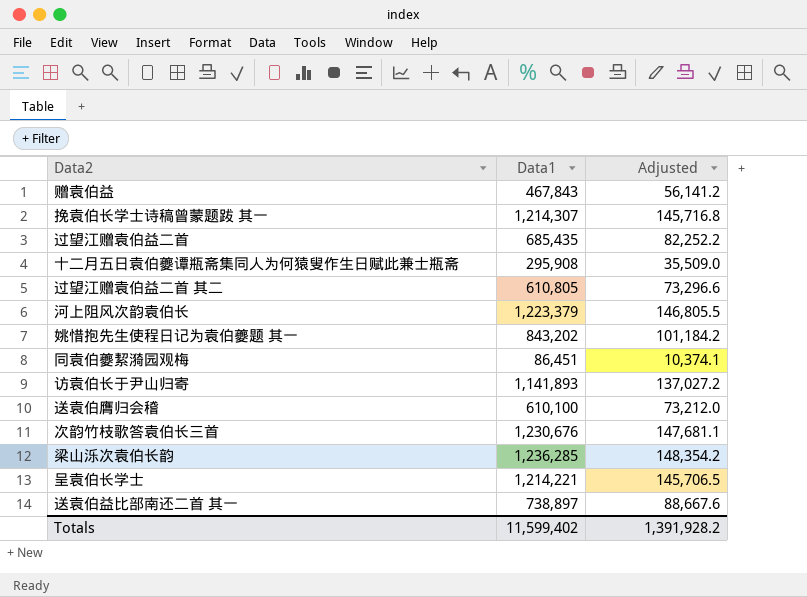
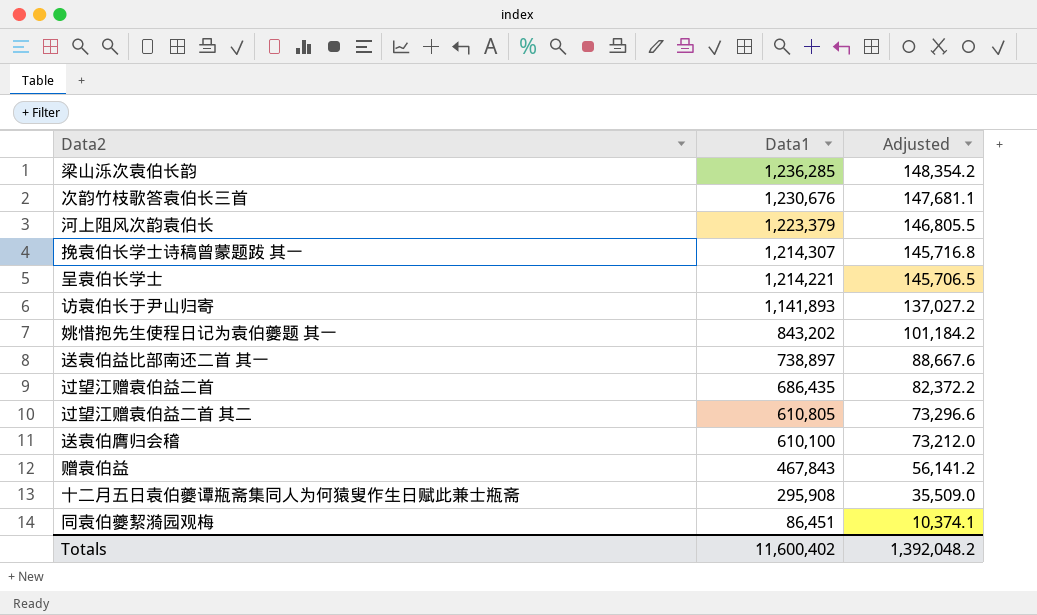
row order: none -> Data1 descending
过望江赠袁伯益二首 | Data1: 685,435 -> 686,435
过望江赠袁伯益二首 | Adjusted: 82,252.2 -> 82,372.2
Totals | Data1: 11,599,402 -> 11,600,402
Totals | Adjusted: 1,391,928.2 -> 1,392,048.2

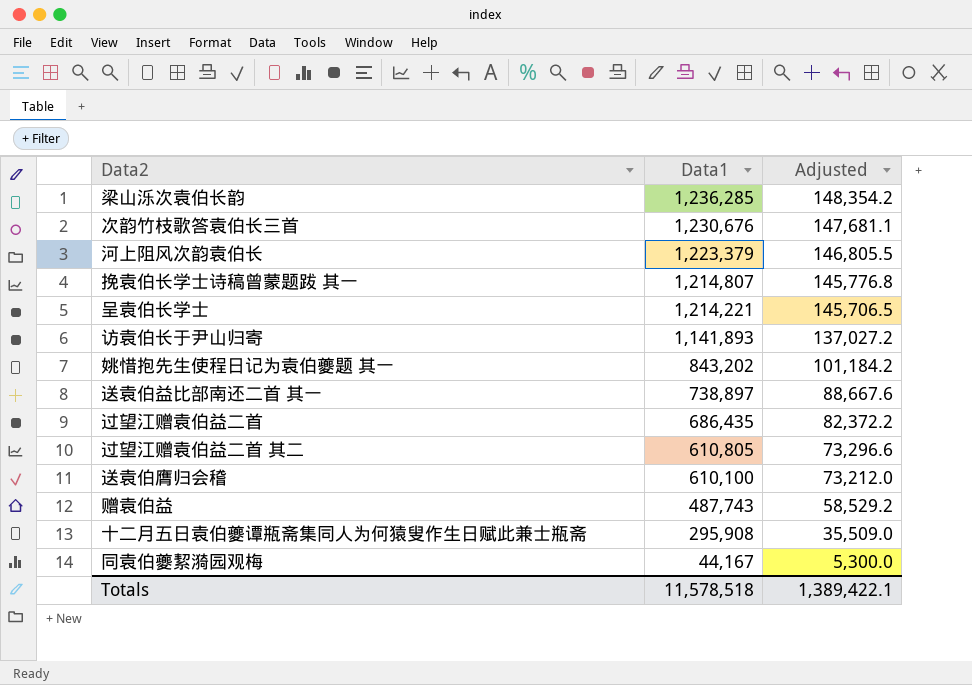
挽袁伯长学士诗稿曾蒙题跋 其一 | Data1: 1,214,307 -> 1,214,807
挽袁伯长学士诗稿曾蒙题跋 其一 | Adjusted: 145,716.8 -> 145,776.8
赠袁伯益 | Data1: 467,843 -> 487,743
赠袁伯益 | Adjusted: 56,141.2 -> 58,529.2
同袁伯夔絜漪园观梅 | Data1: 86,451 -> 44,167
同袁伯夔絜漪园观梅 | Adjusted: 10,374.1 -> 5,300.0
Totals | Data1: 11,600,402 -> 11,578,518
Totals | Adjusted: 1,392,048.2 -> 1,389,422.1

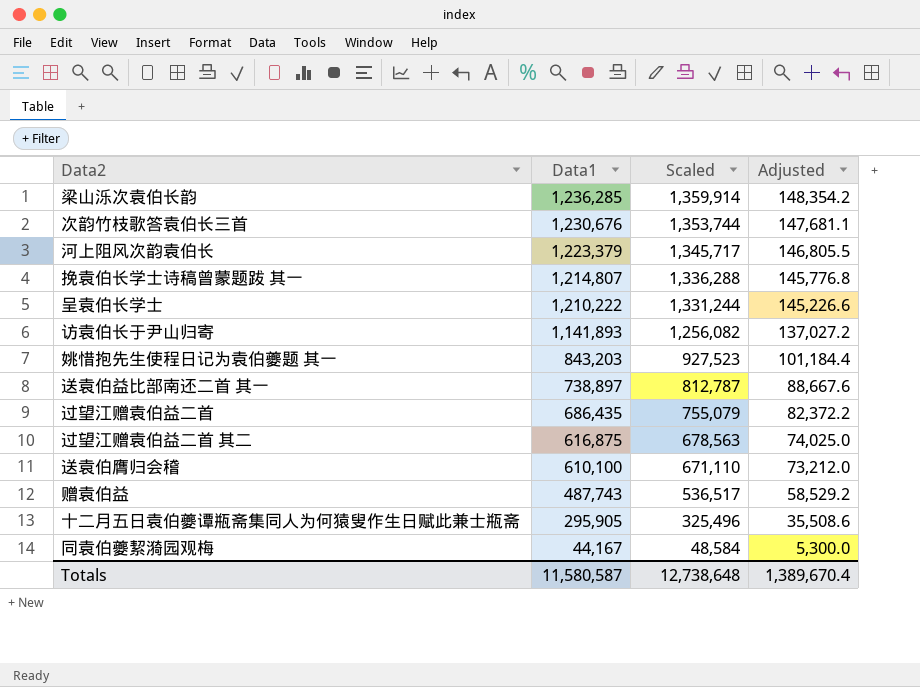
column Scaled | formula: none -> [Data1] * 1.1
呈袁伯长学士 | Data1: 1,214,221 -> 1,210,222
呈袁伯长学士 | Adjusted: 145,706.5 -> 145,226.6
姚惜抱先生使程日记为袁伯夔题 其一 | Data1: 843,202 -> 843,203
姚惜抱先生使程日记为袁伯夔题 其一 | Adjusted: 101,184.2 -> 101,184.4
过望江赠袁伯益二首 其二 | Data1: 610,805 -> 616,875
过望江赠袁伯益二首 其二 | Adjusted: 73,296.6 -> 74,025.0
十二月五日袁伯夔谭瓶斋集同人为何猿叟作生日赋此兼士瓶斋 | Data1: 295,908 -> 295,905
十二月五日袁伯夔谭瓶斋集同人为何猿叟作生日赋此兼士瓶斋 | Adjusted: 35,509.0 -> 35,508.6
Totals | Data1: 11,578,518 -> 11,580,587
Totals | Adjusted: 1,389,422.1 -> 1,389,670.4

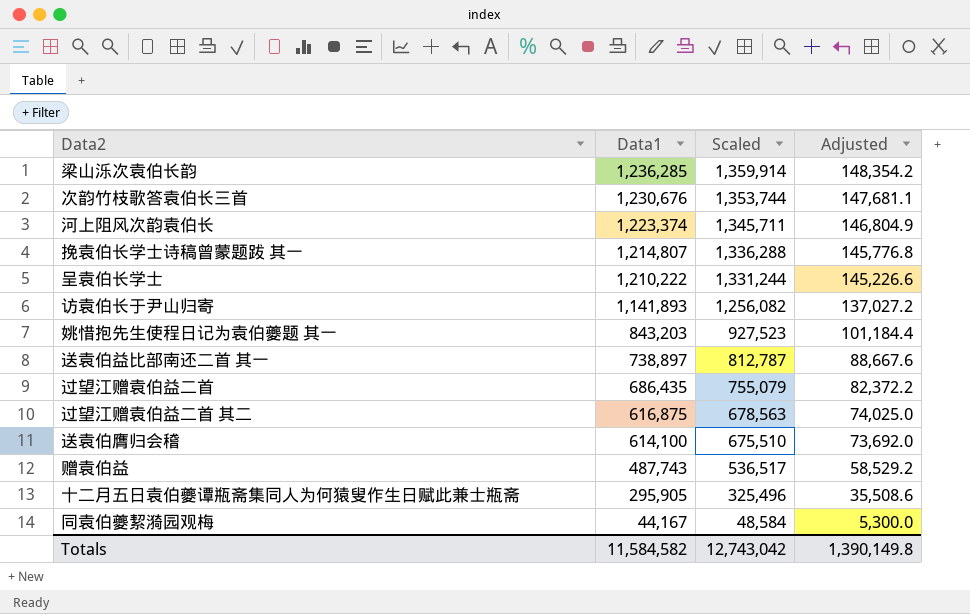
河上阻风次韵袁伯长 | Data1: 1,223,379 -> 1,223,374
河上阻风次韵袁伯长 | Scaled: 1,345,717 -> 1,345,711
河上阻风次韵袁伯长 | Adjusted: 146,805.5 -> 146,804.9
送袁伯膺归会稽 | Data1: 610,100 -> 614,100
送袁伯膺归会稽 | Scaled: 671,110 -> 675,510
送袁伯膺归会稽 | Adjusted: 73,212.0 -> 73,692.0
Totals | Data1: 11,580,587 -> 11,584,582
Totals | Scaled: 12,738,648 -> 12,743,042
Totals | Adjusted: 1,389,670.4 -> 1,390,149.8

